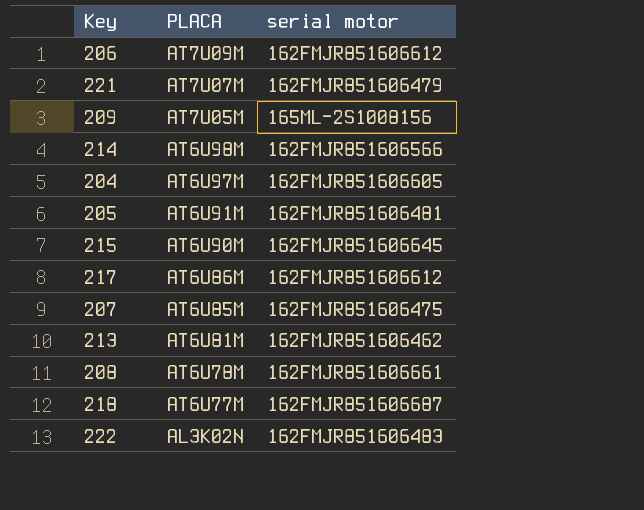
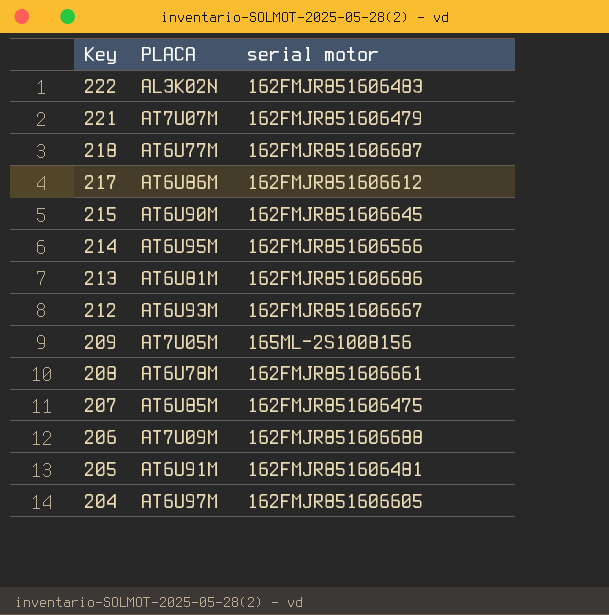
row order: PLACA descending -> Key descending
214 | PLACA: AT6U98M -> AT6U95M
213 | serial motor: 162FMJR851606462 -> 162FMJR851606686
row 212: none -> AT6U93M | 162FMJR851606667
206 | serial motor: 162FMJR851606612 -> 162FMJR851606688

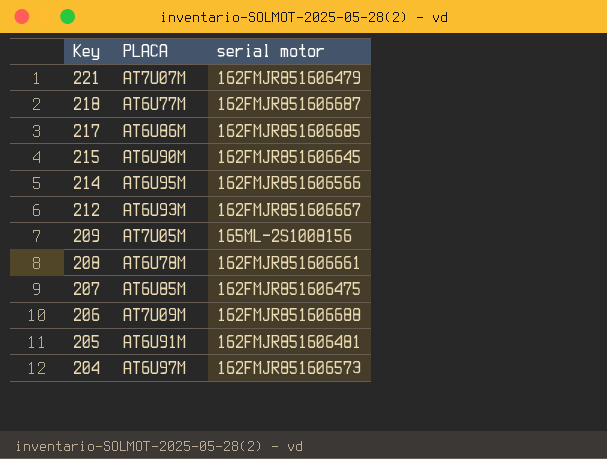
row 222: AL3K02N | 162FMJR851606483 -> none
row 213: AT6U81M | 162FMJR851606686 -> none
217 | serial motor: 162FMJR851606612 -> 162FMJR851606685
204 | serial motor: 162FMJR851606605 -> 162FMJR851606573

